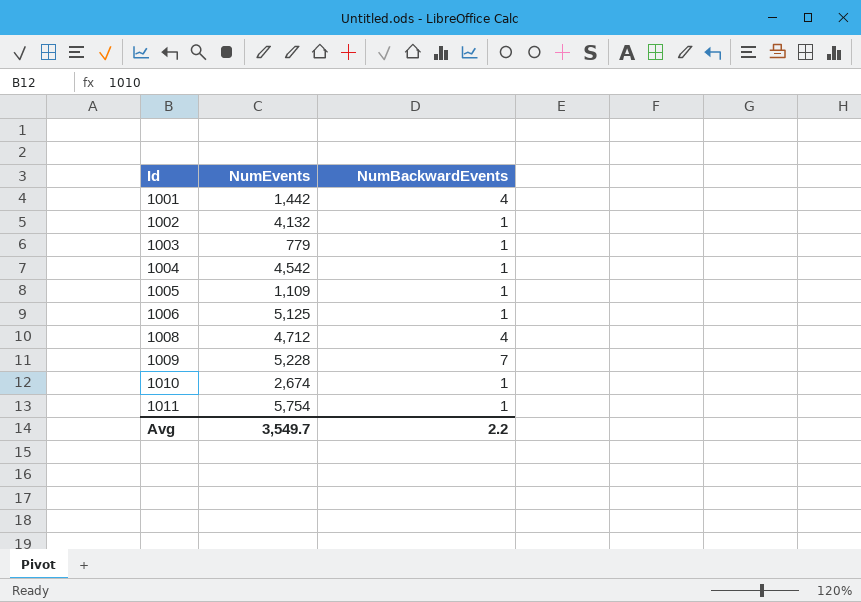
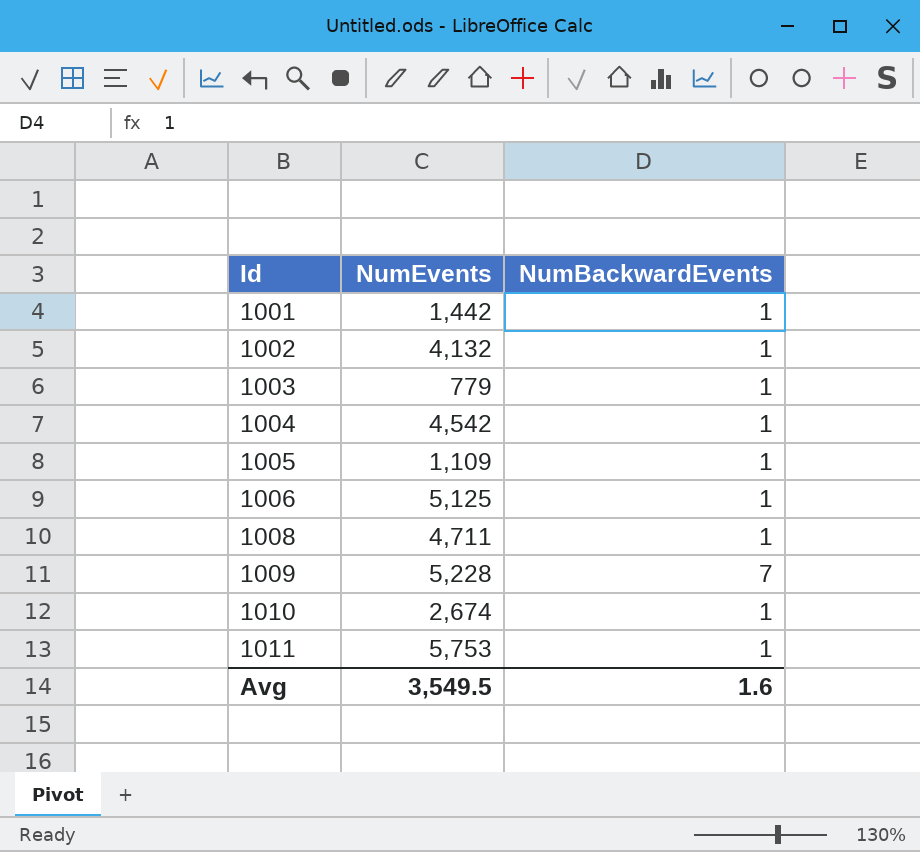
1001 | NumBackwardEvents: 4 -> 1
1008 | NumEvents: 4,712 -> 4,711
1008 | NumBackwardEvents: 4 -> 1
1011 | NumEvents: 5,754 -> 5,753
Avg | NumEvents: 3,549.7 -> 3,549.5
Avg | NumBackwardEvents: 2.2 -> 1.6

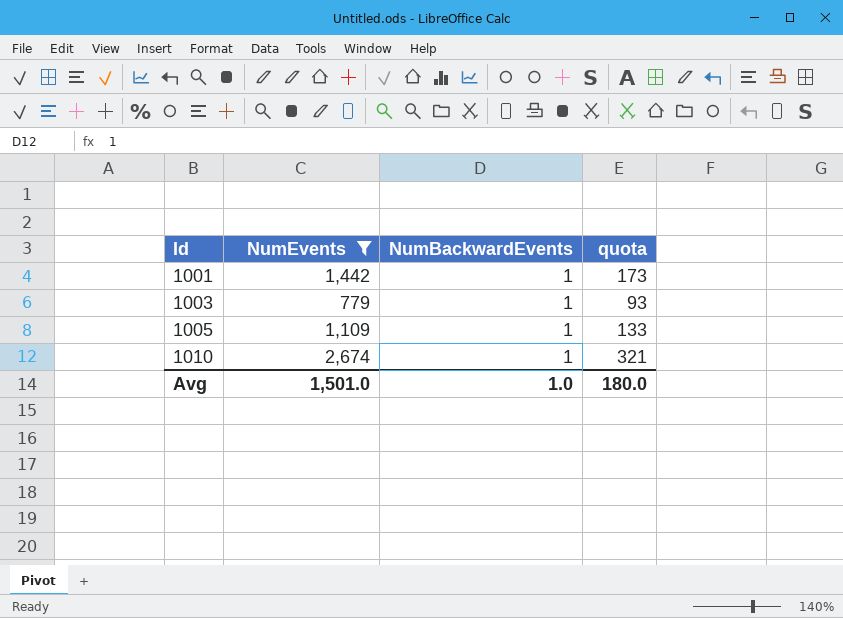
filter: none -> NumEvents <= 2,674
column quota | formula: none -> [NumEvents] * 0.12
Avg | NumEvents: 3,549.5 -> 1,501.0
Avg | NumBackwardEvents: 1.6 -> 1.0

